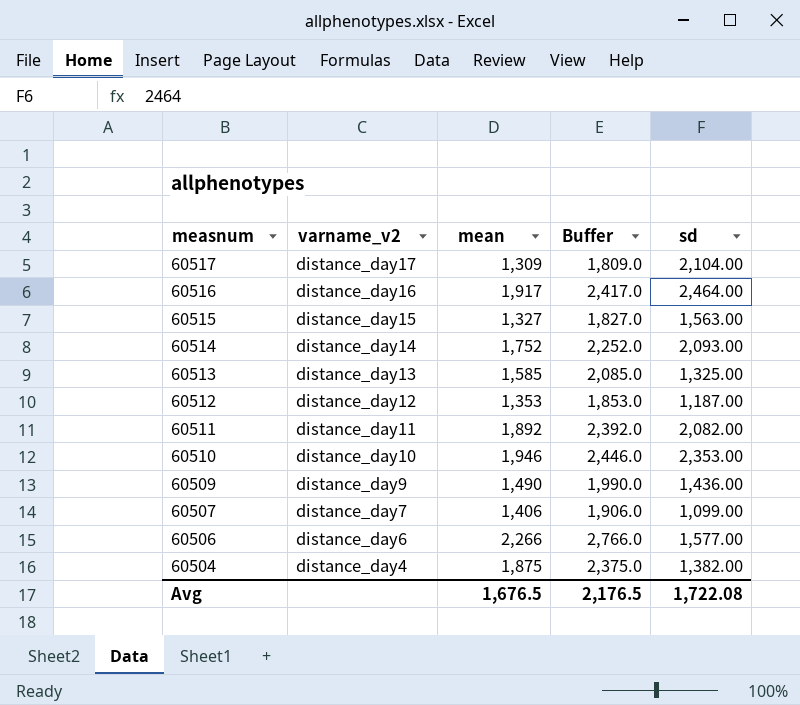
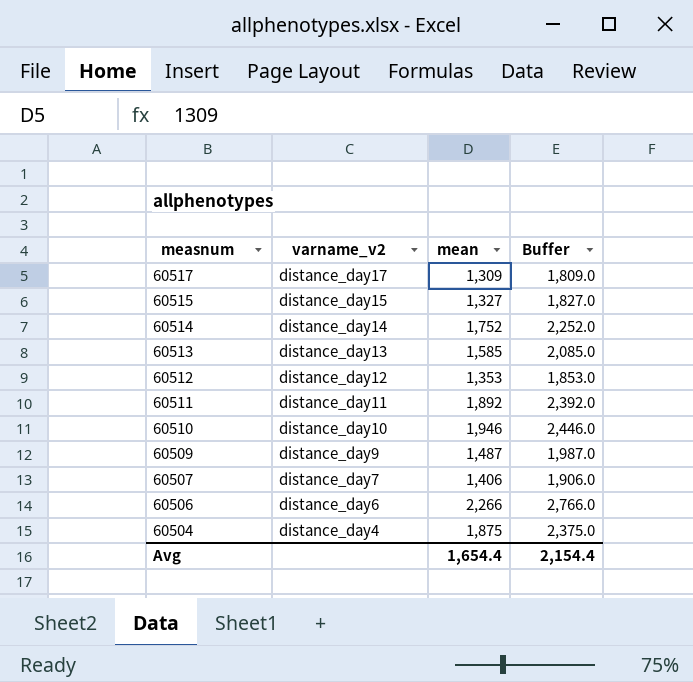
column sd | position: 5 -> none
row 60516: distance_day16 | 1,917 | 2,417.0 | 2,464.00 -> none
60509 | mean: 1,490 -> 1,487
60509 | Buffer: 1,990.0 -> 1,987.0
Avg | mean: 1,676.5 -> 1,654.4
Avg | Buffer: 2,176.5 -> 2,154.4

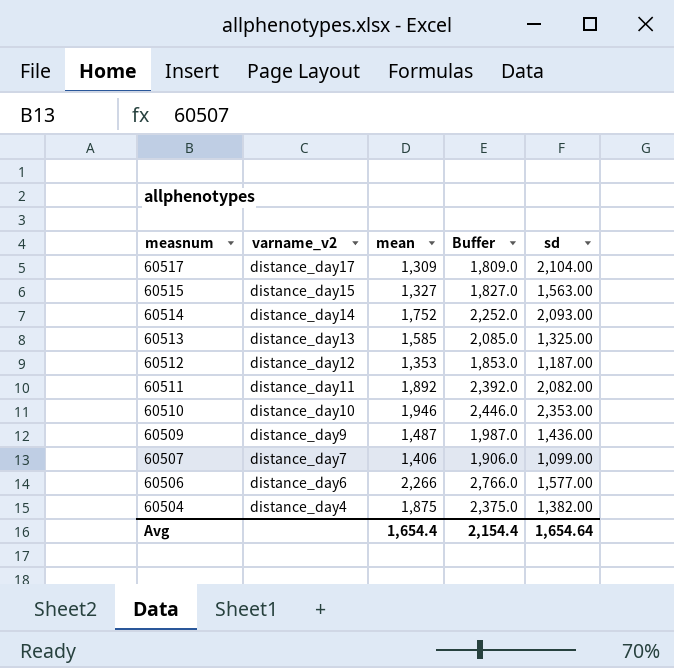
column sd | position: none -> 5

